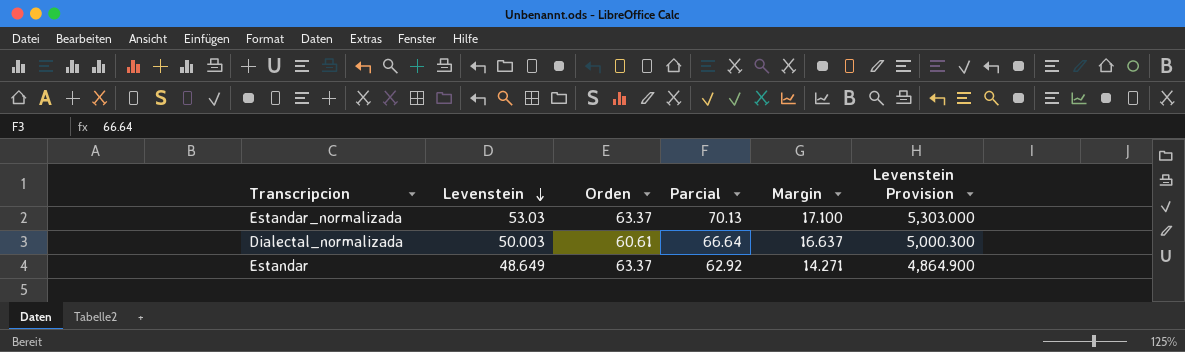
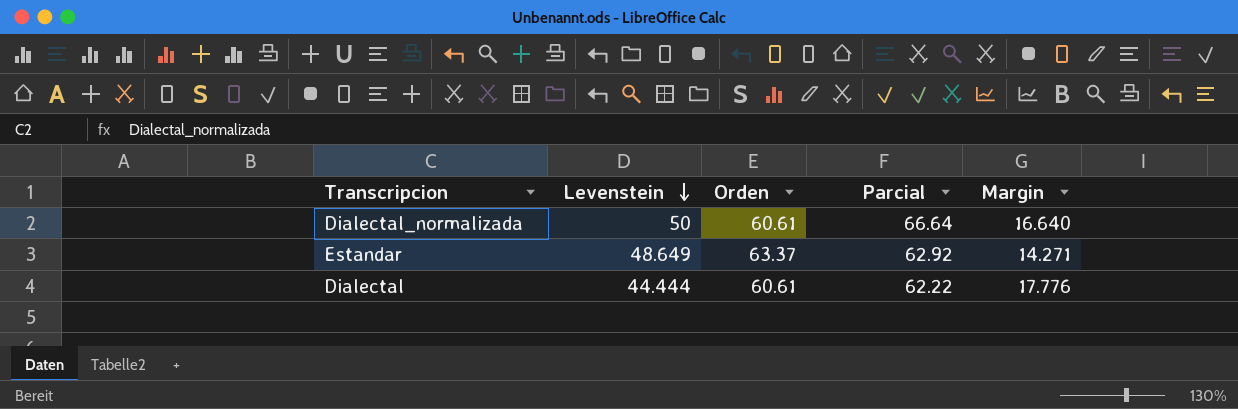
column Levenstein Provision | formula: [Levenstein] * 100 -> none
row Estandar_normalizada: 53.03 | 63.37 | 70.13 | 17.100 | 5,303.000 -> none
Dialectal_normalizada | Levenstein: 50.003 -> 50
Dialectal_normalizada | Margin: 16.637 -> 16.640
row Dialectal: none -> 44.444 | 60.61 | 62.22 | 17.776

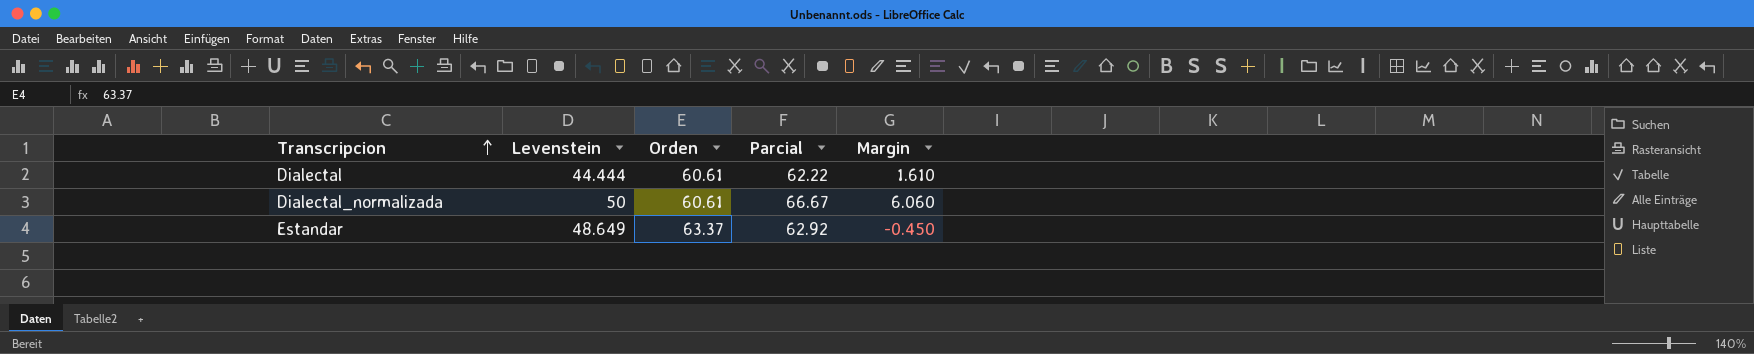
row order: Levenstein descending -> Transcripcion ascending
column Margin | formula: [Parcial] - [Levenstein] -> [Parcial] - [Orden]
Dialectal_normalizada | Parcial: 66.64 -> 66.67

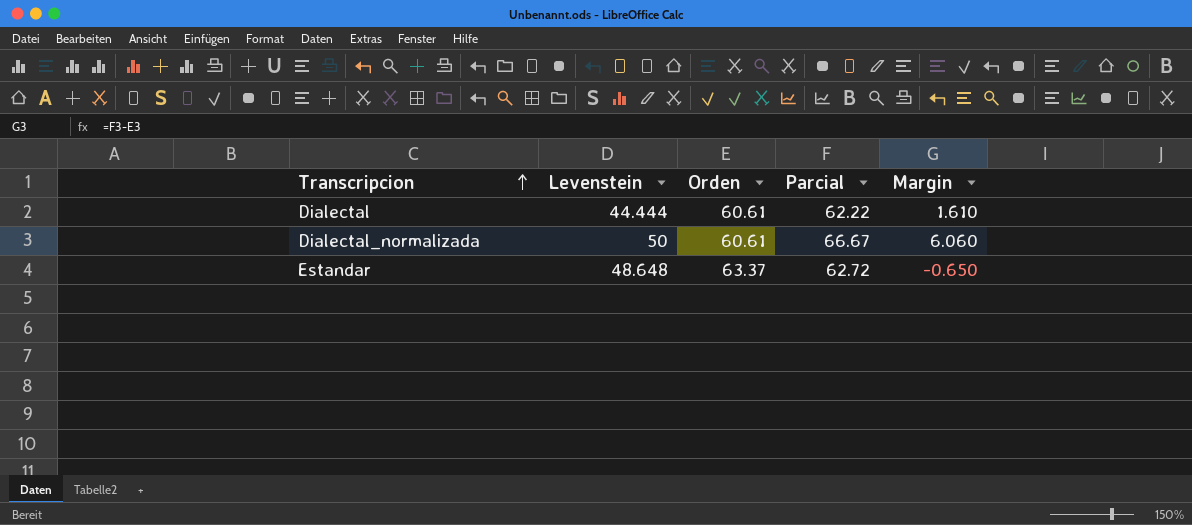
Estandar | Levenstein: 48.649 -> 48.648
Estandar | Parcial: 62.92 -> 62.72
Estandar | Margin: -0.450 -> -0.650

